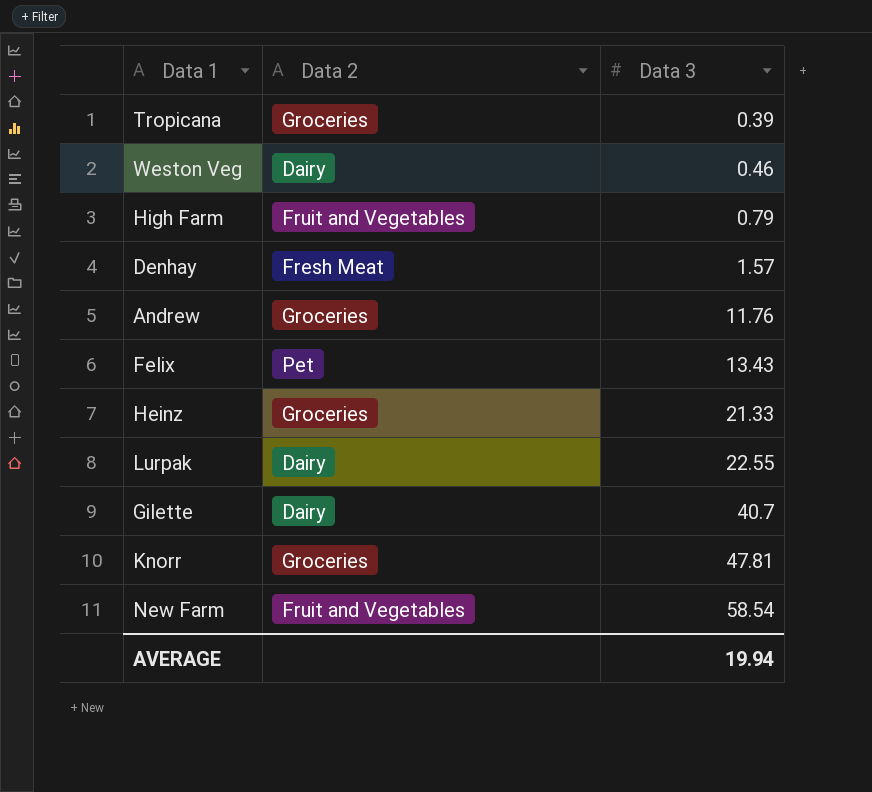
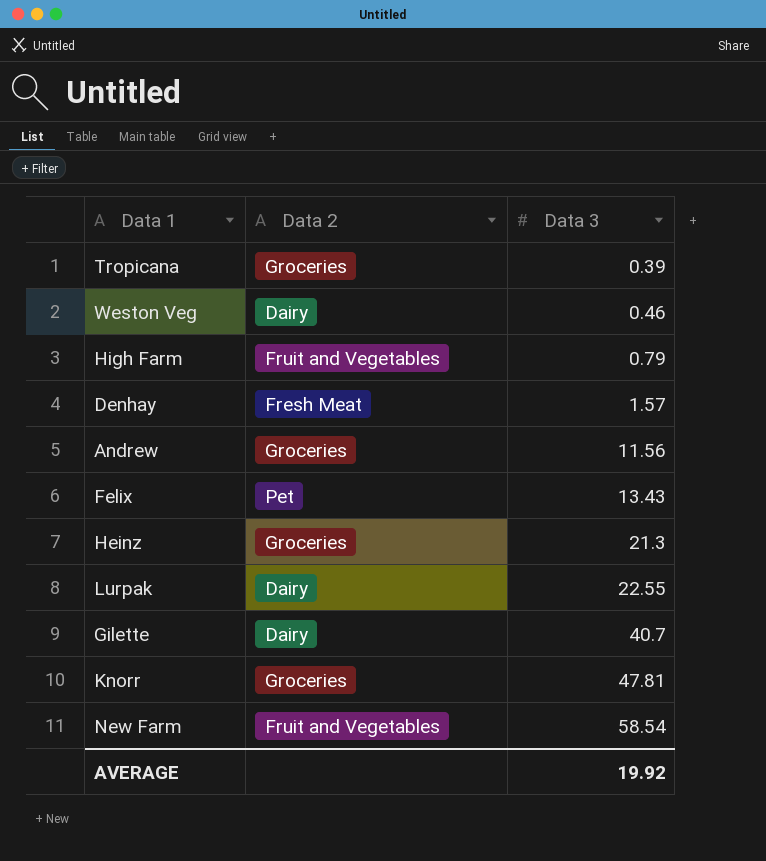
Andrew | Data 3: 11.76 -> 11.56
Heinz | Data 3: 21.33 -> 21.3
AVERAGE | Data 3: 19.94 -> 19.92

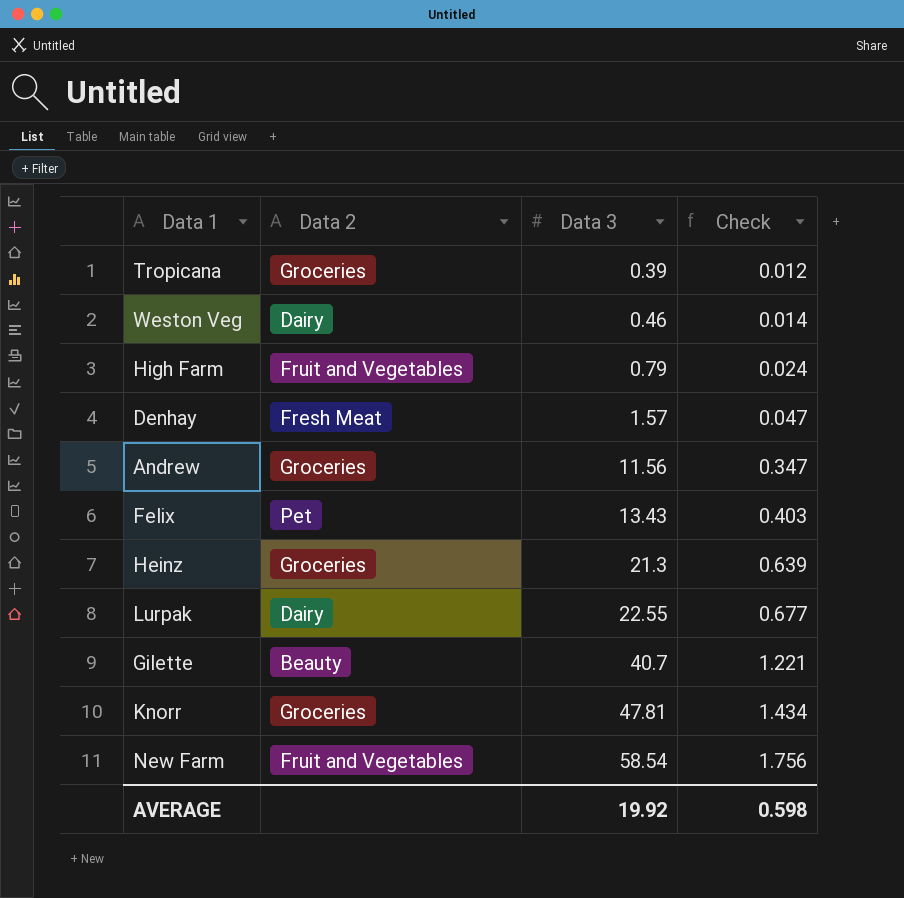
column Check | formula: none -> [Data 3] * 0.03
Gilette | Data 2: Dairy -> Beauty

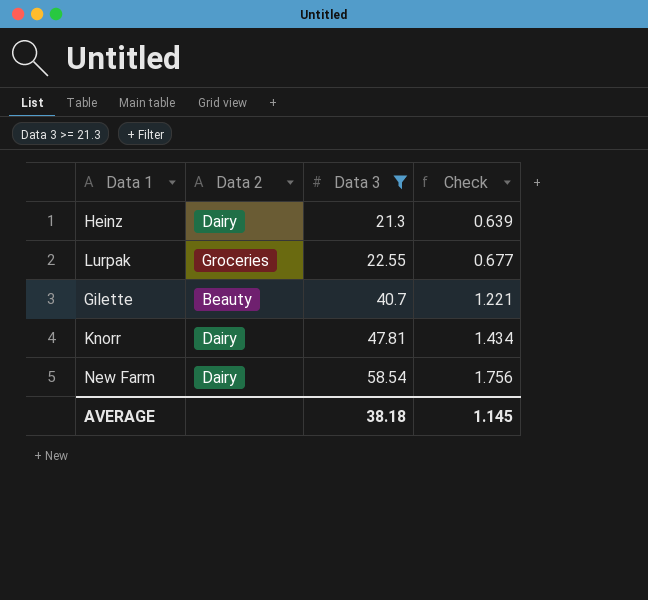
filter: none -> Data 3 >= 21.3
Heinz | Data 2: Groceries -> Dairy
Lurpak | Data 2: Dairy -> Groceries
Knorr | Data 2: Groceries -> Dairy
New Farm | Data 2: Fruit and Vegetables -> Dairy
AVERAGE | Data 3: 19.92 -> 38.18
AVERAGE | Check: 0.598 -> 1.145

